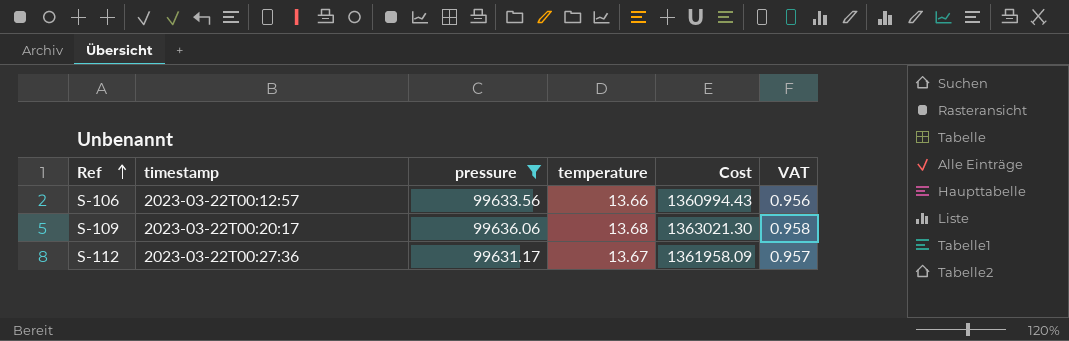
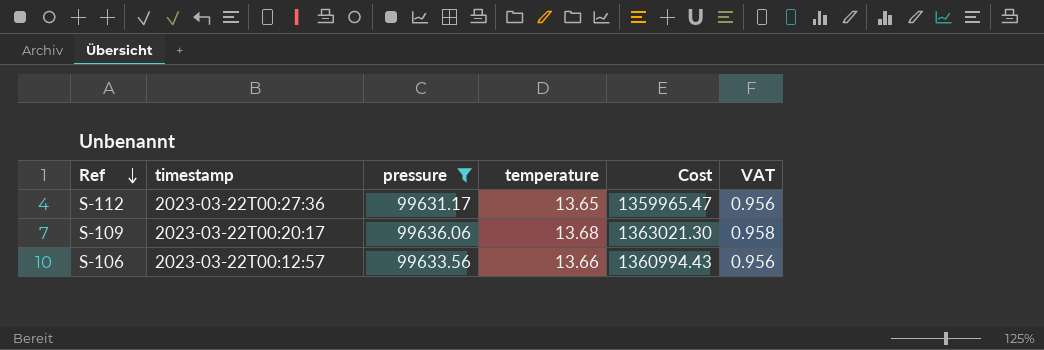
row order: Ref ascending -> Ref descending
S-112 | temperature: 13.67 -> 13.65
S-112 | Cost: 1361958.09 -> 1359965.47
S-112 | VAT: 0.957 -> 0.956

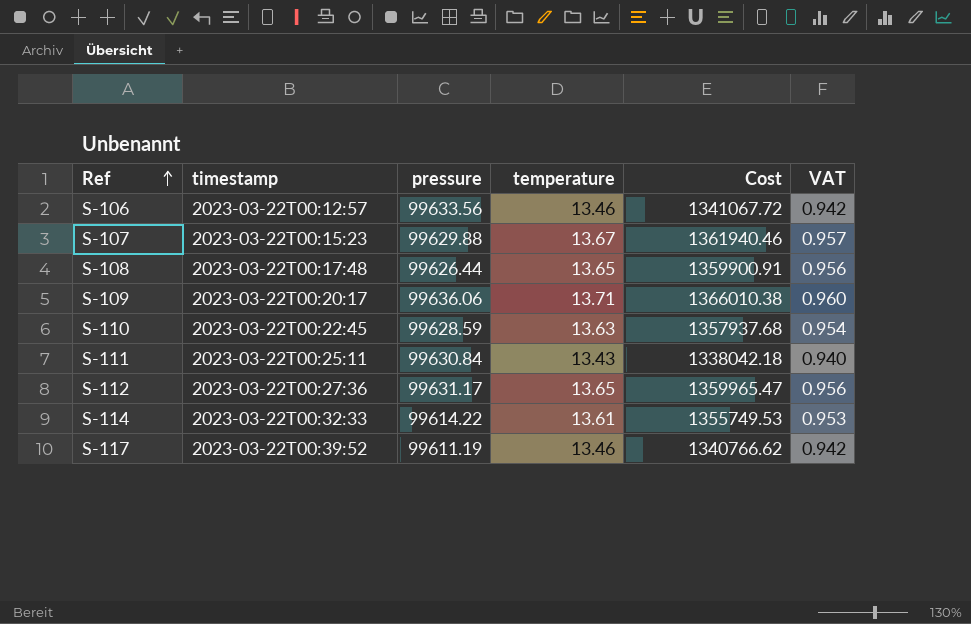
filter: pressure >= 99631.17 -> none
row order: Ref descending -> Ref ascending
S-106 | temperature: 13.66 -> 13.46
S-106 | Cost: 1360994.43 -> 1341067.72
S-106 | VAT: 0.956 -> 0.942
S-109 | temperature: 13.68 -> 13.71
S-109 | Cost: 1363021.30 -> 1366010.38
S-109 | VAT: 0.958 -> 0.960

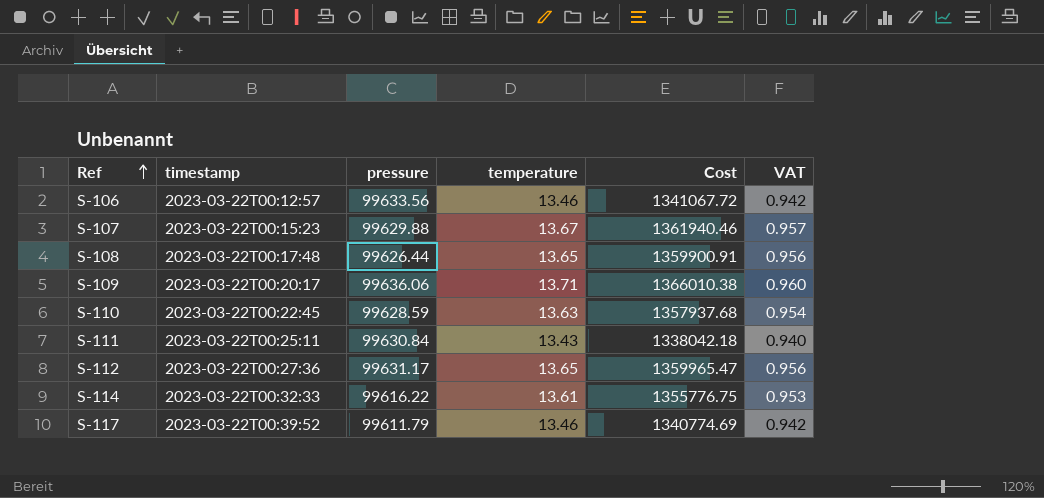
S-114 | pressure: 99614.22 -> 99616.22
S-114 | Cost: 1355749.53 -> 1355776.75
S-117 | pressure: 99611.19 -> 99611.79
S-117 | Cost: 1340766.62 -> 1340774.69

